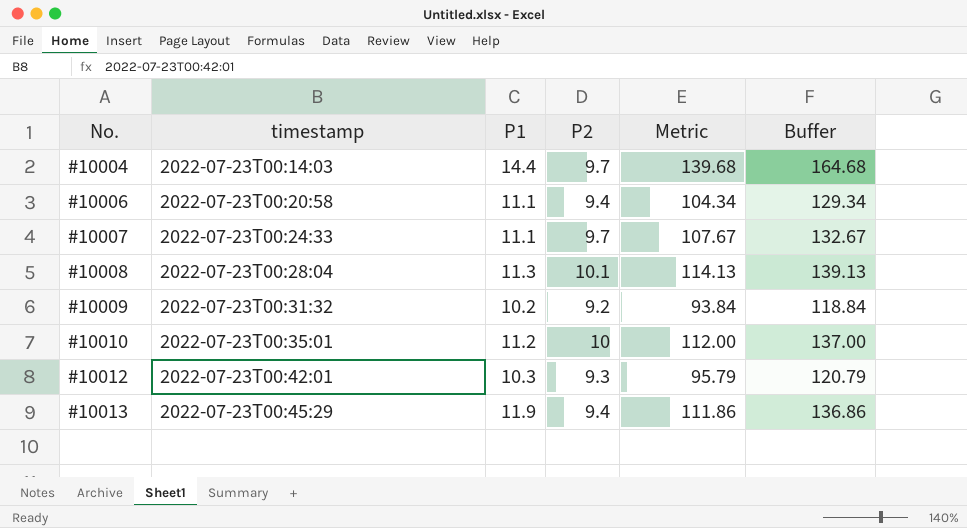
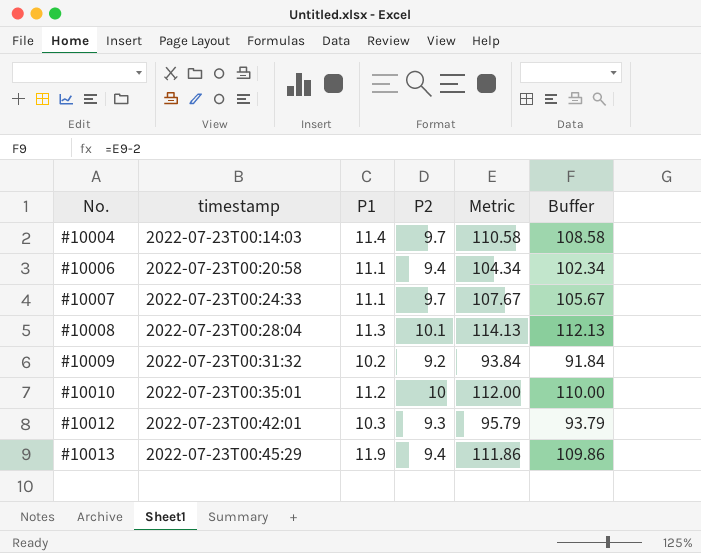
column Buffer | formula: [Metric] + 25 -> [Metric] - 2
#10004 | P1: 14.4 -> 11.4
#10004 | Metric: 139.68 -> 110.58

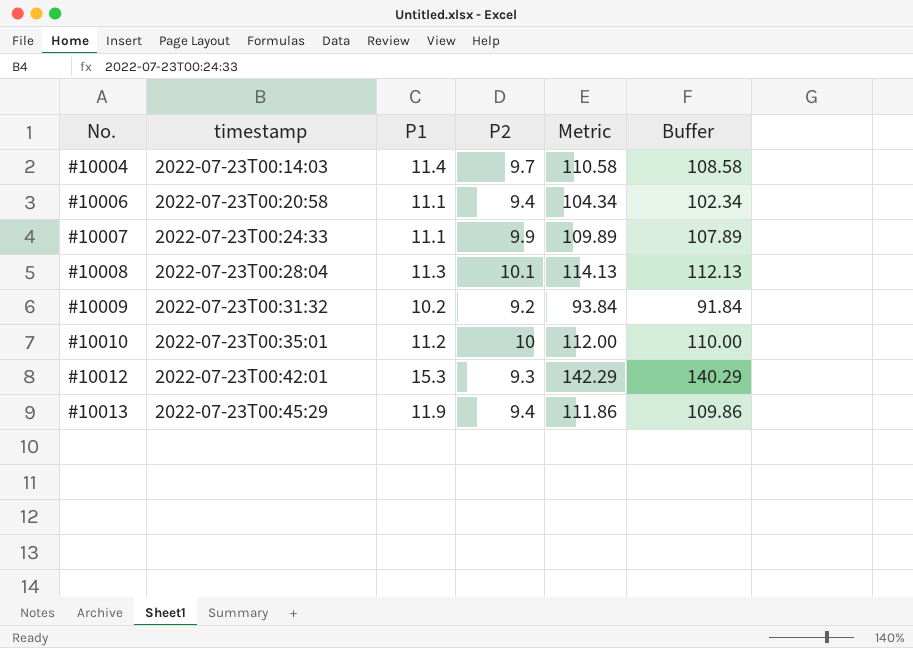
#10007 | P2: 9.7 -> 9.9
#10007 | Metric: 107.67 -> 109.89
#10007 | Buffer: 105.67 -> 107.89
#10012 | P1: 10.3 -> 15.3
#10012 | Metric: 95.79 -> 142.29
#10012 | Buffer: 93.79 -> 140.29

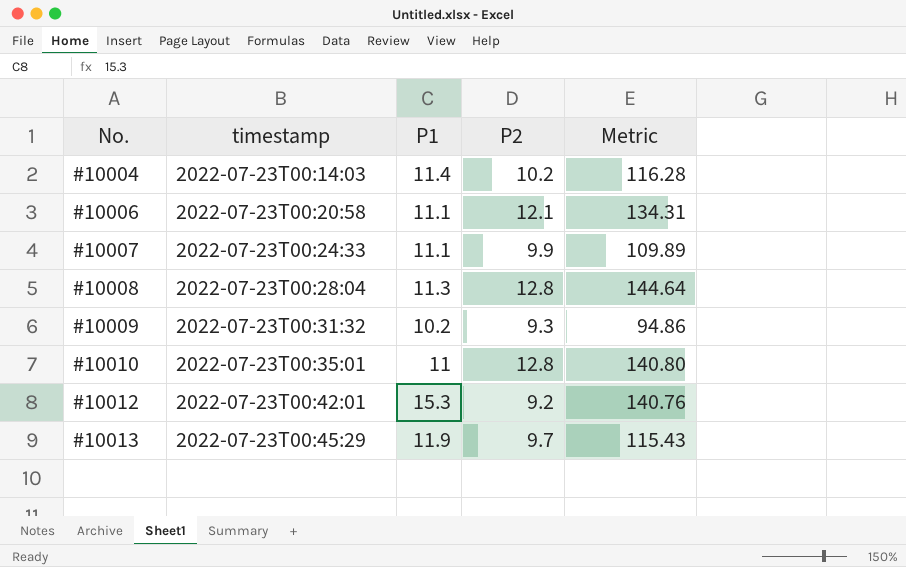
column Buffer | formula: [Metric] - 2 -> none
#10004 | P2: 9.7 -> 10.2
#10004 | Metric: 110.58 -> 116.28
#10006 | P2: 9.4 -> 12.1
#10006 | Metric: 104.34 -> 134.31
#10008 | P2: 10.1 -> 12.8
#10008 | Metric: 114.13 -> 144.64
#10009 | P2: 9.2 -> 9.3
#10009 | Metric: 93.84 -> 94.86
#10010 | P1: 11.2 -> 11
#10010 | P2: 10 -> 12.8
#10010 | Metric: 112.00 -> 140.80
#10012 | P2: 9.3 -> 9.2
#10012 | Metric: 142.29 -> 140.76
#10013 | P2: 9.4 -> 9.7
#10013 | Metric: 111.86 -> 115.43

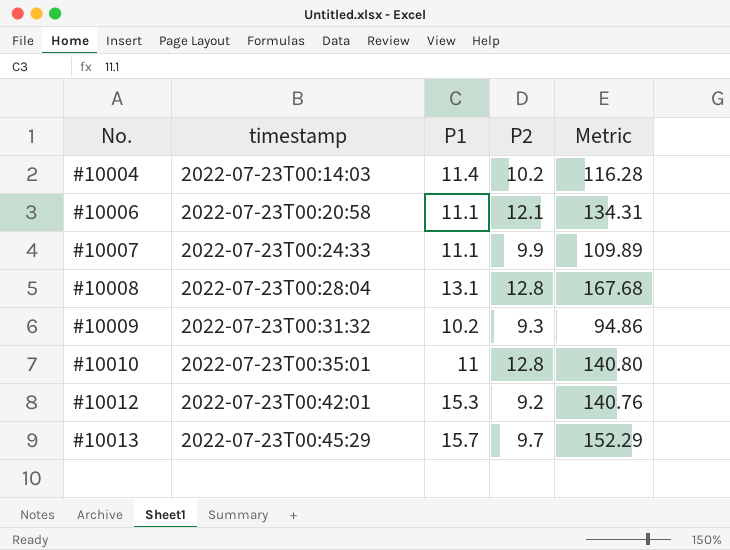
#10008 | P1: 11.3 -> 13.1
#10008 | Metric: 144.64 -> 167.68
#10013 | P1: 11.9 -> 15.7
#10013 | Metric: 115.43 -> 152.29

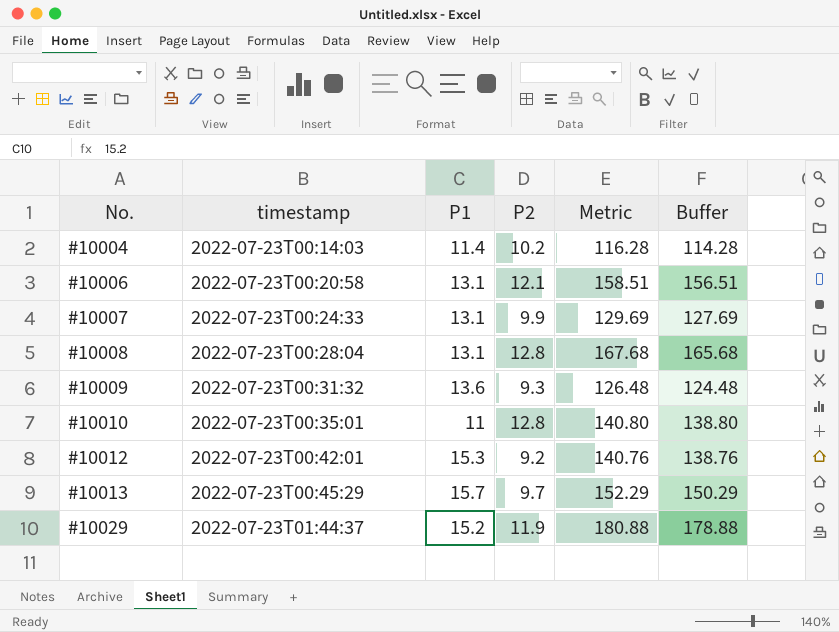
column Buffer | formula: none -> [Metric] - 2
#10006 | P1: 11.1 -> 13.1
#10006 | Metric: 134.31 -> 158.51
#10007 | P1: 11.1 -> 13.1
#10007 | Metric: 109.89 -> 129.69
#10009 | P1: 10.2 -> 13.6
#10009 | Metric: 94.86 -> 126.48
row #10029: none -> 2022-07-23T01:44:37 | 15.2 | 11.9 | 180.88 | 178.88

